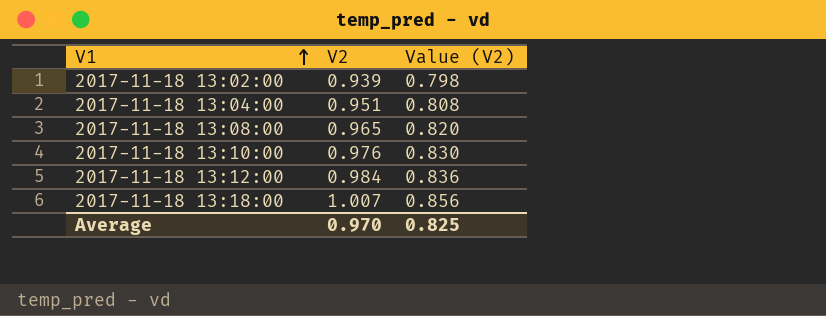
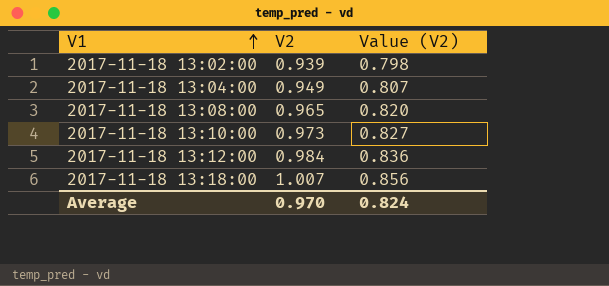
2017-11-18 13:04:00 | V2: 0.951 -> 0.949
2017-11-18 13:04:00 | Value (V2): 0.808 -> 0.807
2017-11-18 13:10:00 | V2: 0.976 -> 0.973
2017-11-18 13:10:00 | Value (V2): 0.830 -> 0.827
Average | Value (V2): 0.825 -> 0.824

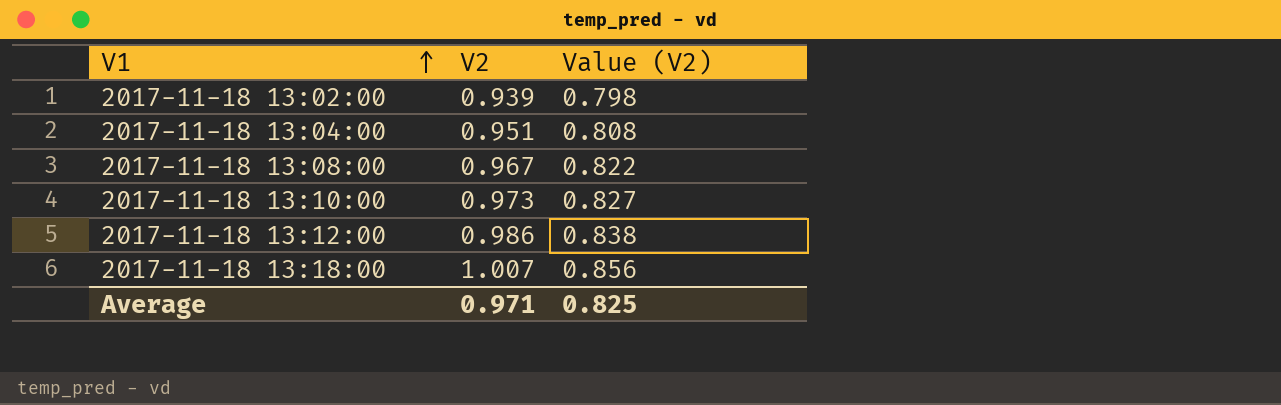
2017-11-18 13:04:00 | V2: 0.949 -> 0.951
2017-11-18 13:04:00 | Value (V2): 0.807 -> 0.808
2017-11-18 13:08:00 | V2: 0.965 -> 0.967
2017-11-18 13:08:00 | Value (V2): 0.820 -> 0.822
2017-11-18 13:12:00 | V2: 0.984 -> 0.986
2017-11-18 13:12:00 | Value (V2): 0.836 -> 0.838
Average | V2: 0.970 -> 0.971
Average | Value (V2): 0.824 -> 0.825

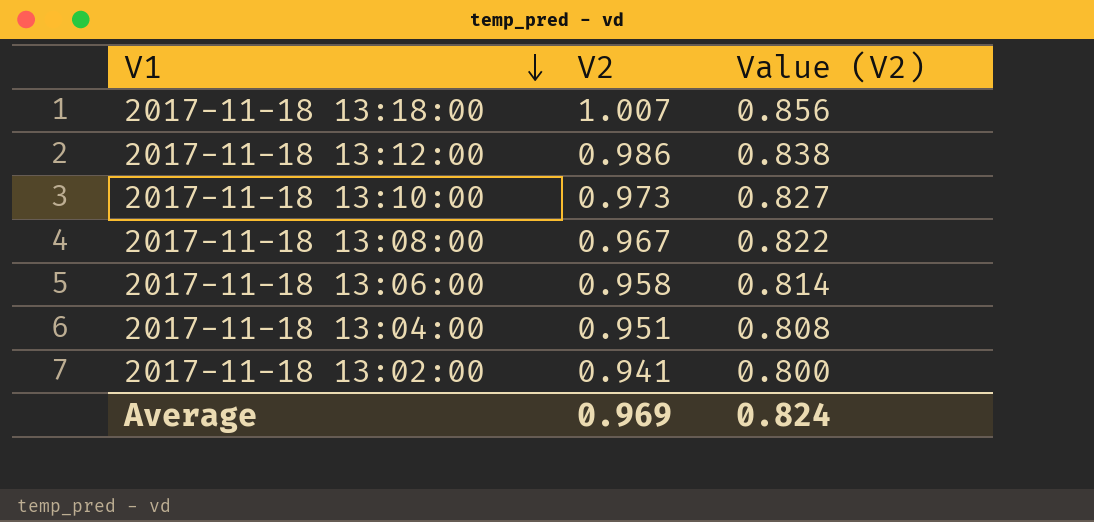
row order: V1 ascending -> V1 descending
row 2017-11-18 13:06:00: none -> 0.958 | 0.814
2017-11-18 13:02:00 | V2: 0.939 -> 0.941
2017-11-18 13:02:00 | Value (V2): 0.798 -> 0.800
Average | V2: 0.971 -> 0.969
Average | Value (V2): 0.825 -> 0.824

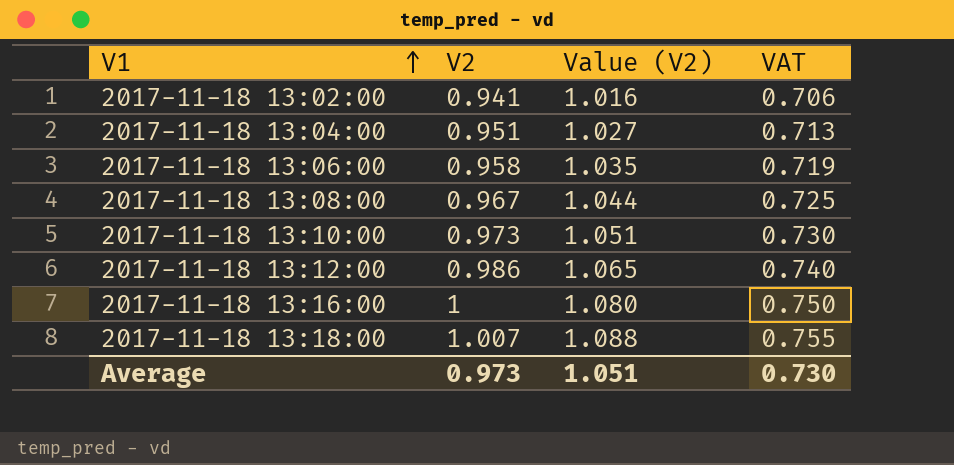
row order: V1 descending -> V1 ascending
column Value (V2) | formula: [V2] * 0.85 -> [V2] * 1.08
column VAT | formula: none -> [V2] * 0.75
row 2017-11-18 13:16:00: none -> 1 | 1.080 | 0.750
Average | V2: 0.969 -> 0.973
Average | Value (V2): 0.824 -> 1.051

